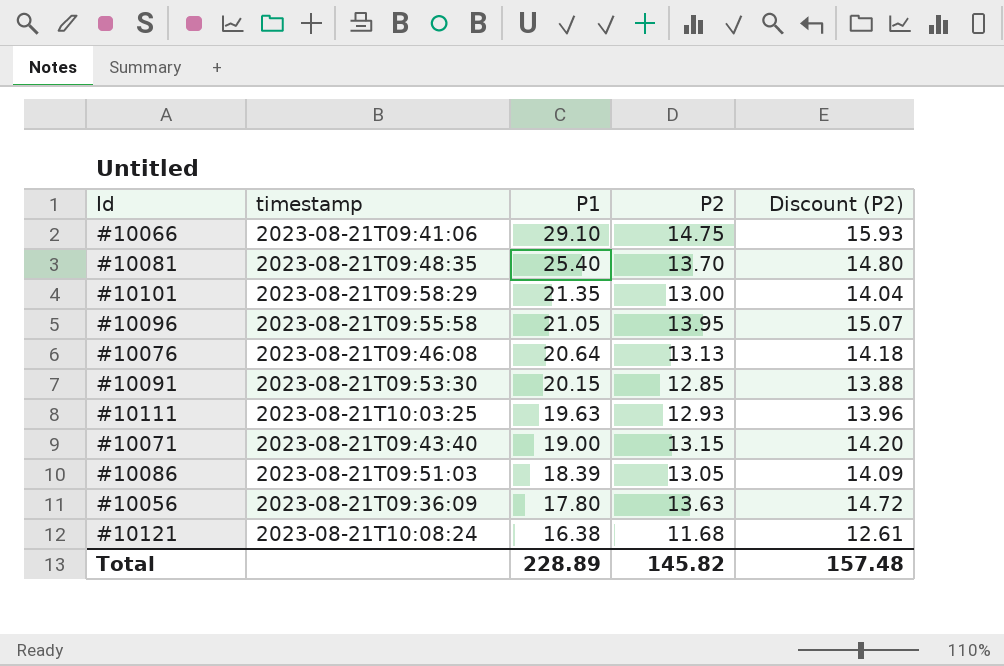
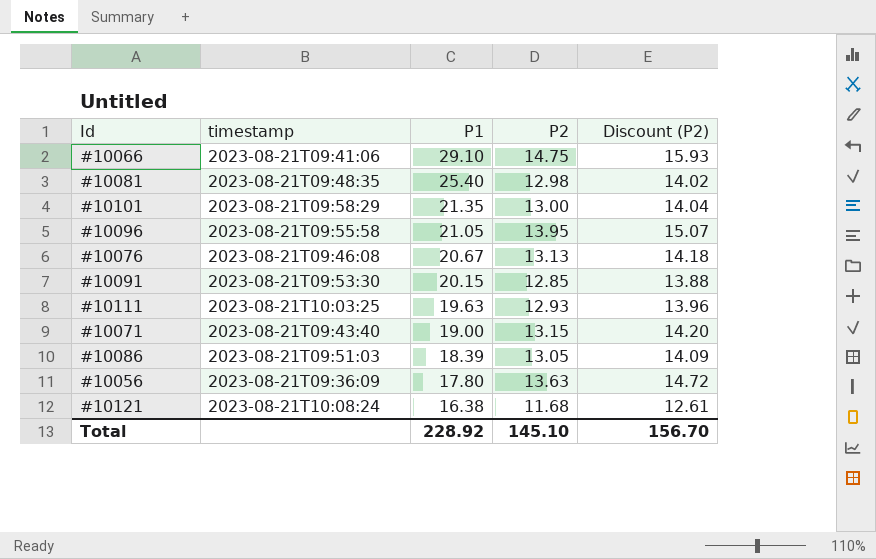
#10081 | P2: 13.70 -> 12.98
#10081 | Discount (P2): 14.80 -> 14.02
#10076 | P1: 20.64 -> 20.67
Total | P1: 228.89 -> 228.92
Total | P2: 145.82 -> 145.10
Total | Discount (P2): 157.48 -> 156.70

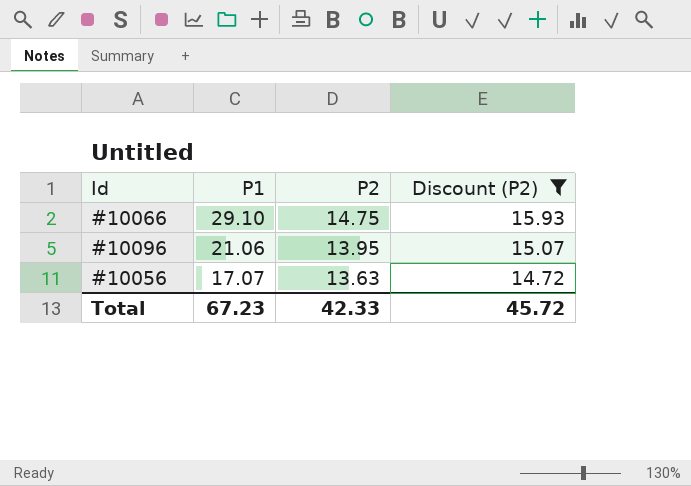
filter: none -> Discount (P2) >= 14.72
column timestamp | position: 2 -> none
#10096 | P1: 21.05 -> 21.06
#10056 | P1: 17.80 -> 17.07
Total | P1: 228.92 -> 67.23
Total | P2: 145.10 -> 42.33
Total | Discount (P2): 156.70 -> 45.72

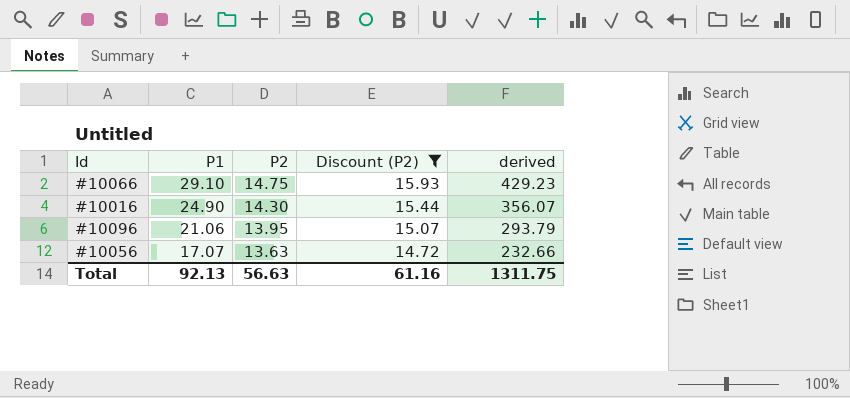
column derived | formula: none -> [P1] * [P2]
row #10016: none -> 24.90 | 14.30 | 15.44 | 356.07
Total | P1: 67.23 -> 92.13
Total | P2: 42.33 -> 56.63
Total | Discount (P2): 45.72 -> 61.16

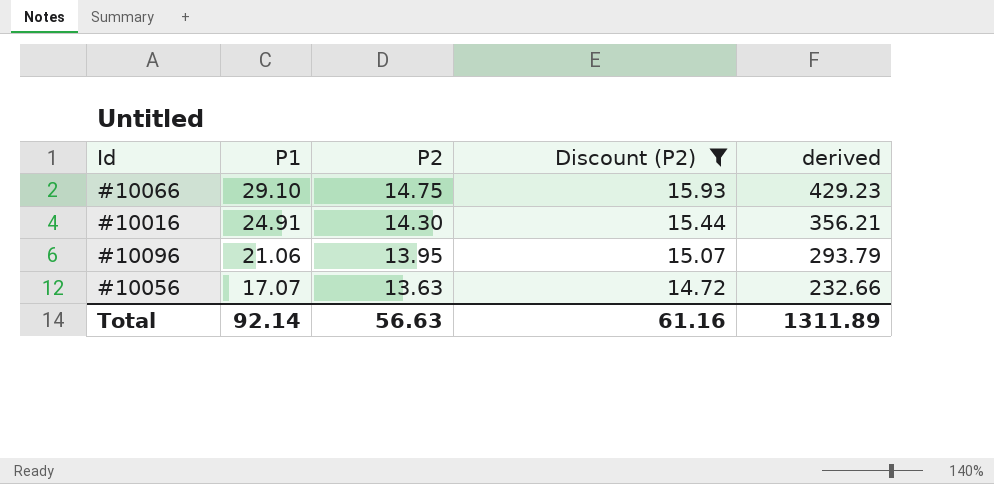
#10016 | P1: 24.90 -> 24.91
#10016 | derived: 356.07 -> 356.21
Total | P1: 92.13 -> 92.14
Total | derived: 1311.75 -> 1311.89

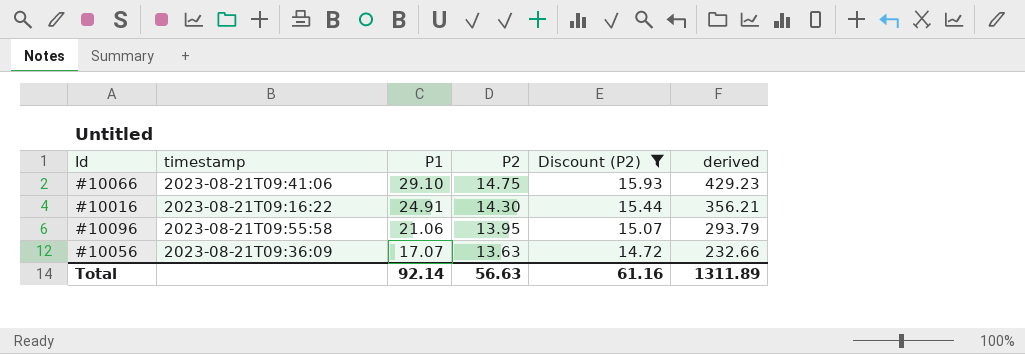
column timestamp | position: none -> 2

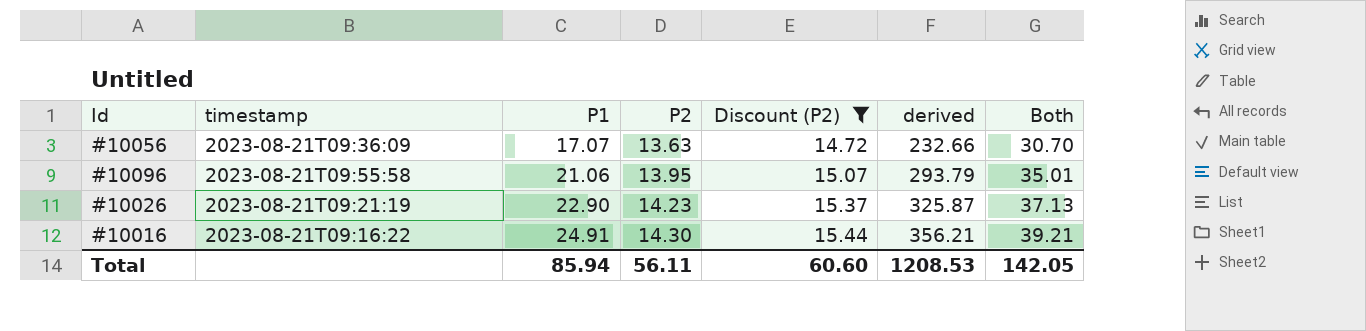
row order: P1 descending -> P1 ascending
column Both | formula: none -> [P1] + [P2]
row #10066: 2023-08-21T09:41:06 | 29.10 | 14.75 | 15.93 | 429.23 -> none
row #10026: none -> 2023-08-21T09:21:19 | 22.90 | 14.23 | 15.37 | 325.87 | 37.13
Total | P1: 92.14 -> 85.94
Total | P2: 56.63 -> 56.11
Total | Discount (P2): 61.16 -> 60.60
Total | derived: 1311.89 -> 1208.53

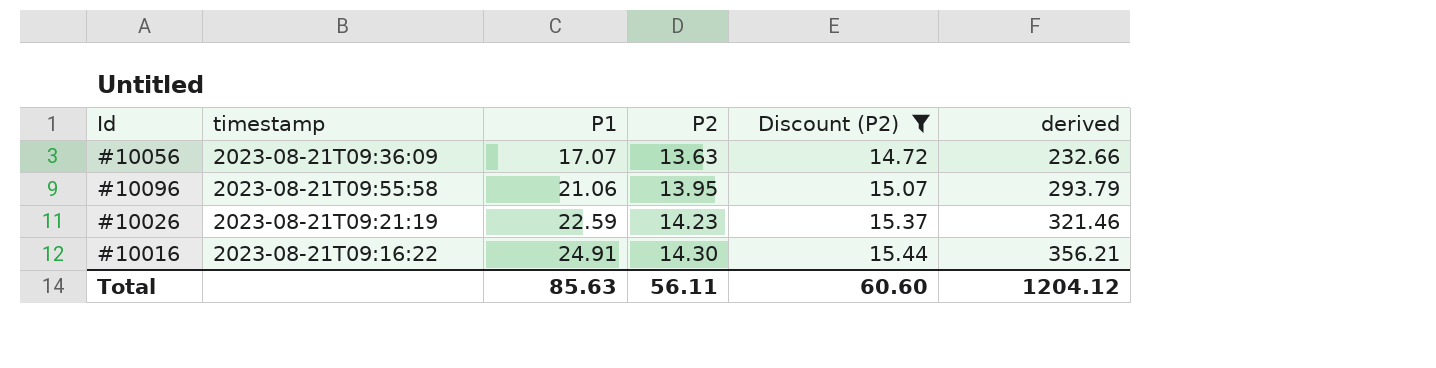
column Both | formula: [P1] + [P2] -> none
#10026 | P1: 22.90 -> 22.59
#10026 | derived: 325.87 -> 321.46
Total | P1: 85.94 -> 85.63
Total | derived: 1208.53 -> 1204.12

